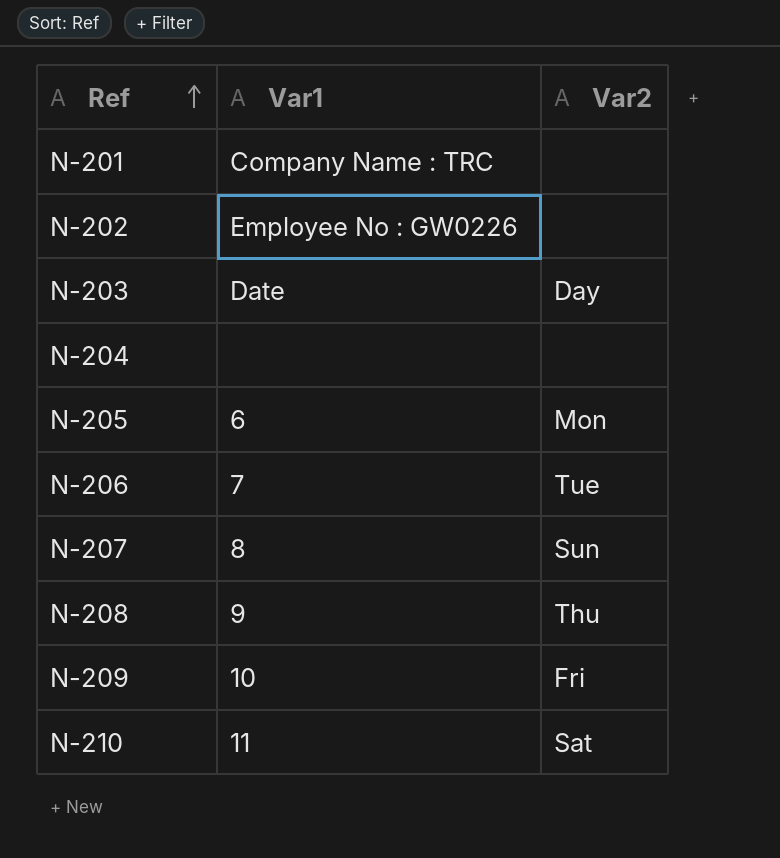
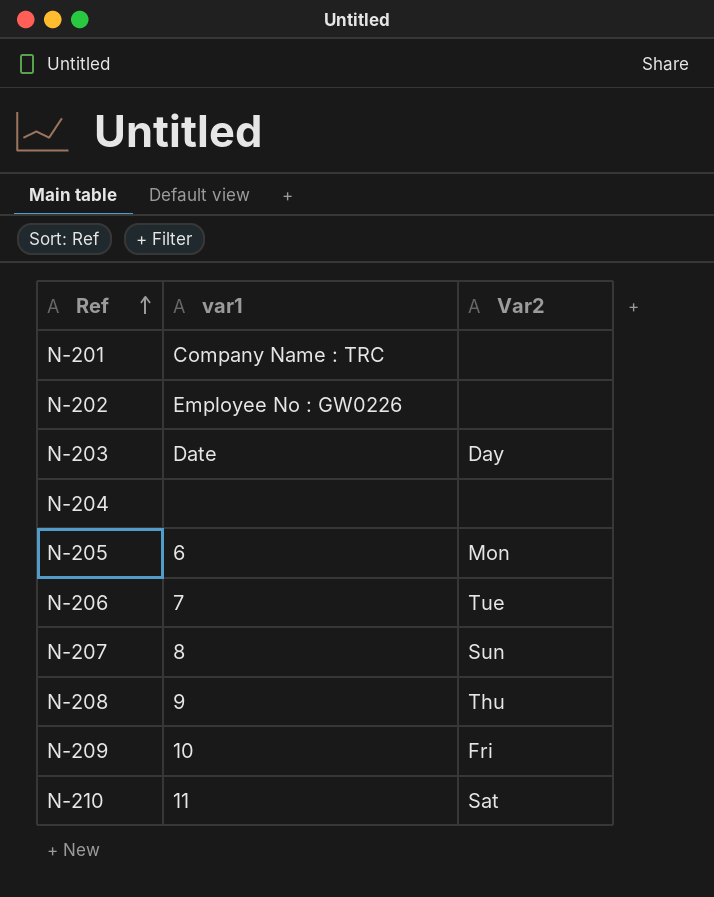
column name: Var1 -> var1

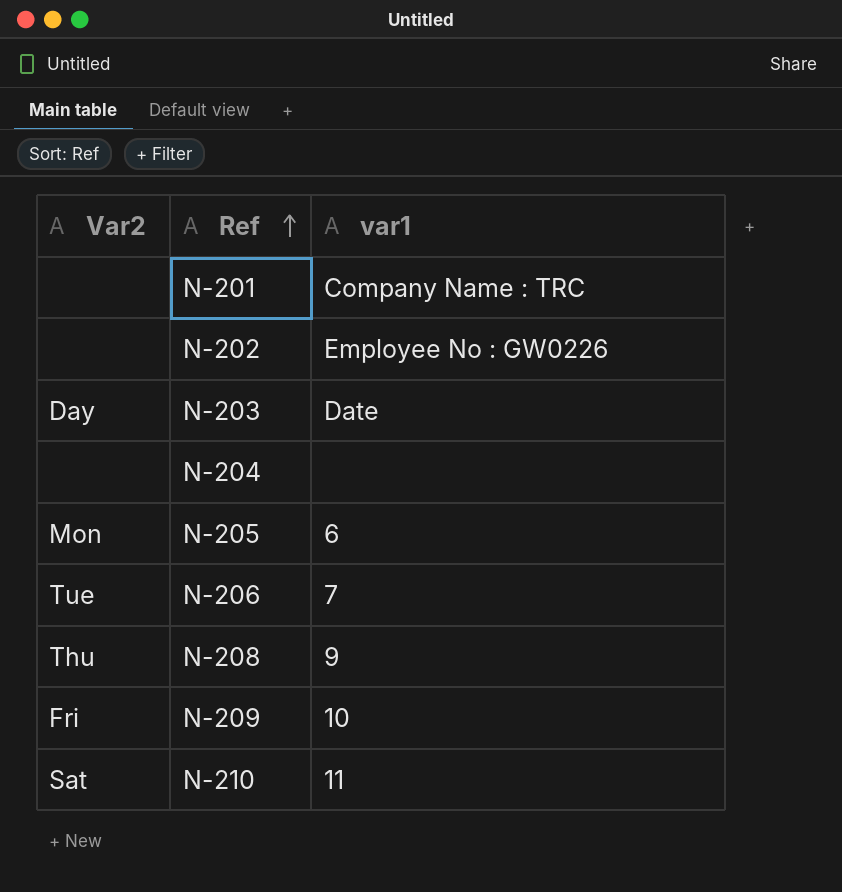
column Var2 | position: 3 -> 1
row N-207: 8 | Sun -> none

